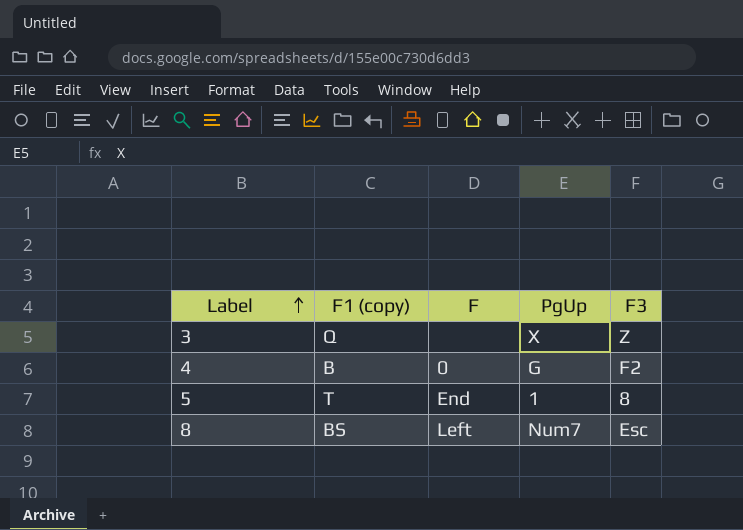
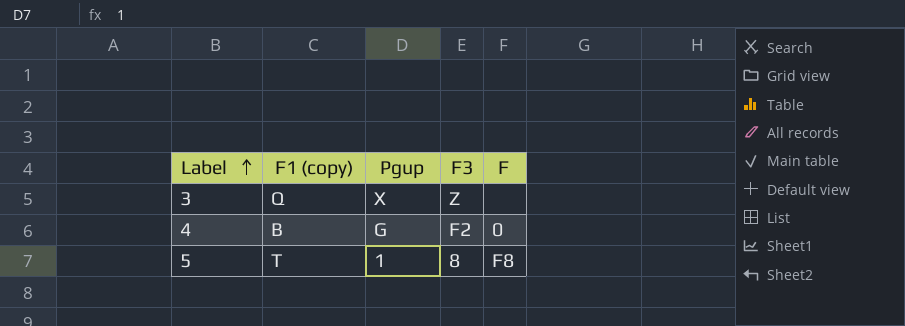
column name: PgUp -> Pgup
column F | position: 3 -> 5
row 8: BS | Left | Num7 | Esc -> none
5 | F: End -> F8

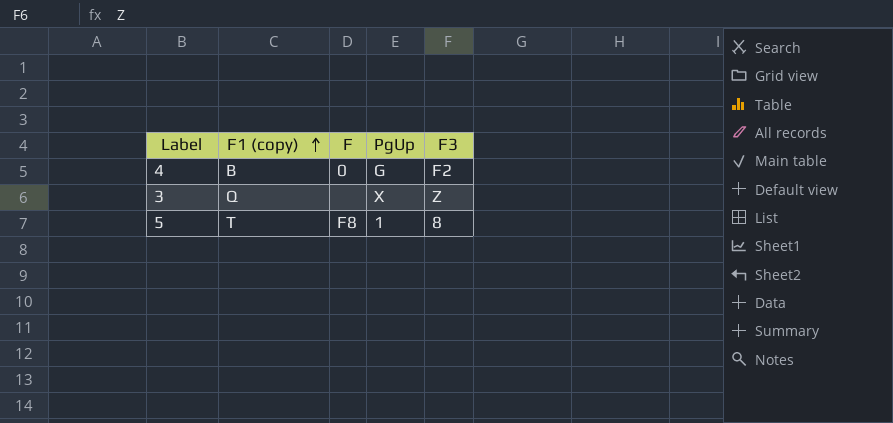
row order: Label ascending -> F1 (copy) ascending
column F | position: 5 -> 3
column name: Pgup -> PgUp

